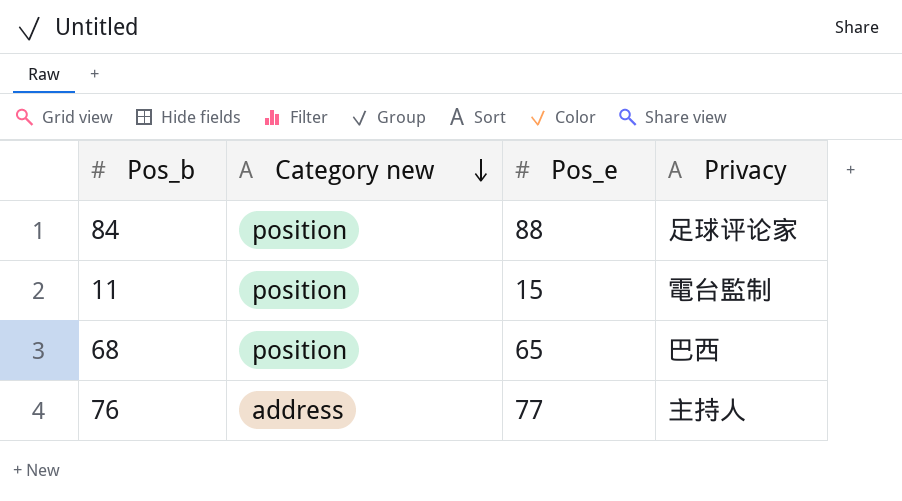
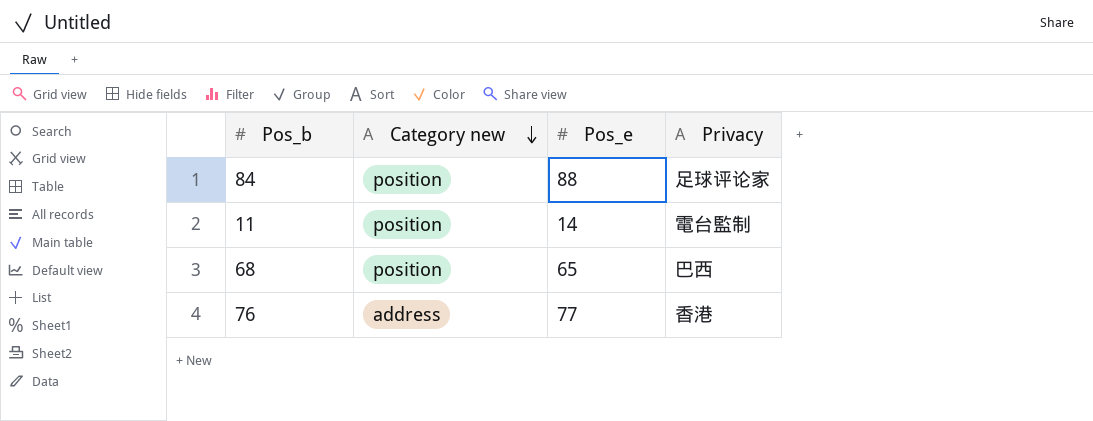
11 | Pos_e: 15 -> 14
76 | Privacy: 主持人 -> 香港

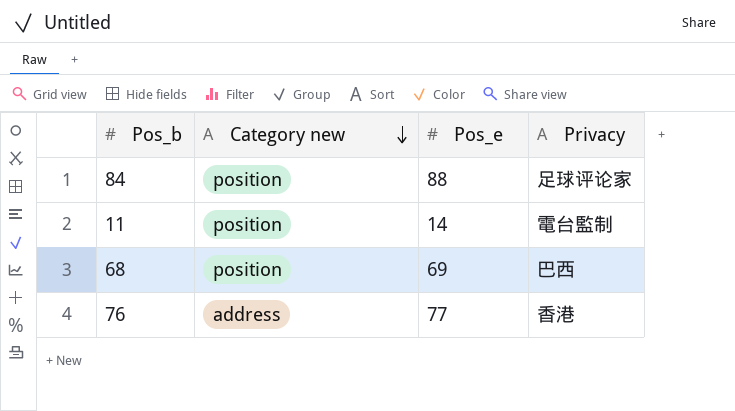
68 | Pos_e: 65 -> 69

